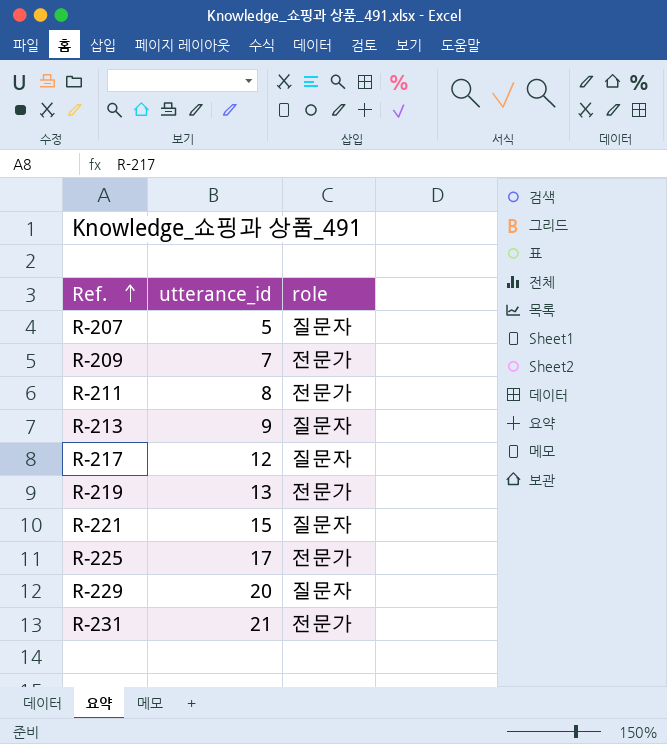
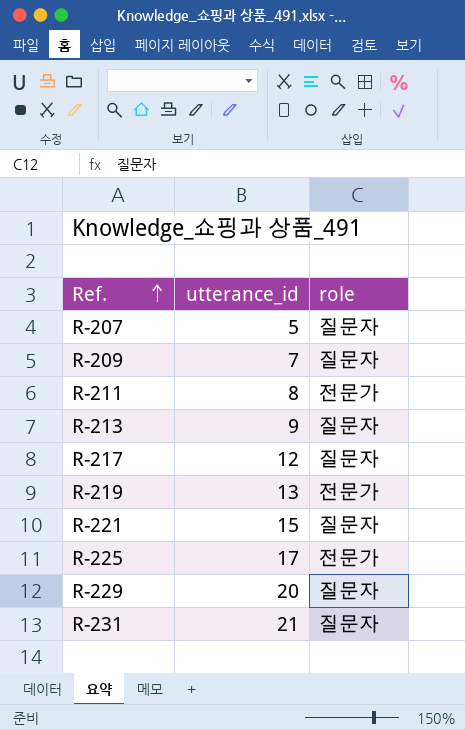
R-209 | role: 전문가 -> 질문자
R-231 | role: 전문가 -> 질문자

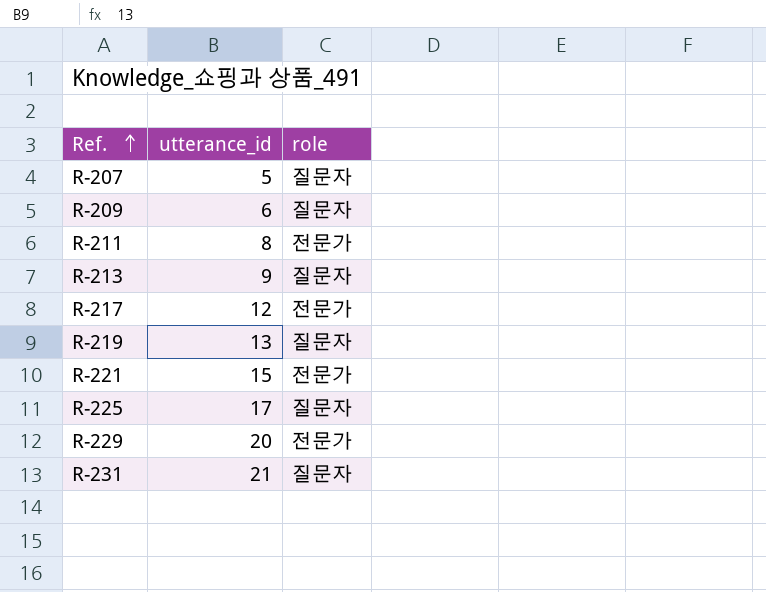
R-209 | utterance_id: 7 -> 6
R-217 | role: 질문자 -> 전문가
R-219 | role: 전문가 -> 질문자
R-221 | role: 질문자 -> 전문가
R-225 | role: 전문가 -> 질문자
R-229 | role: 질문자 -> 전문가

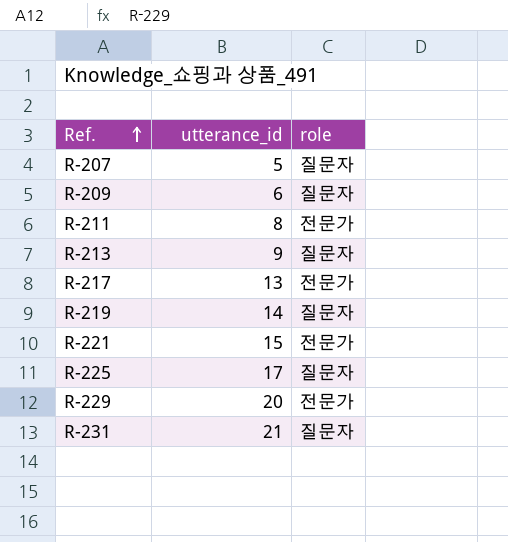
R-217 | utterance_id: 12 -> 13
R-219 | utterance_id: 13 -> 14

